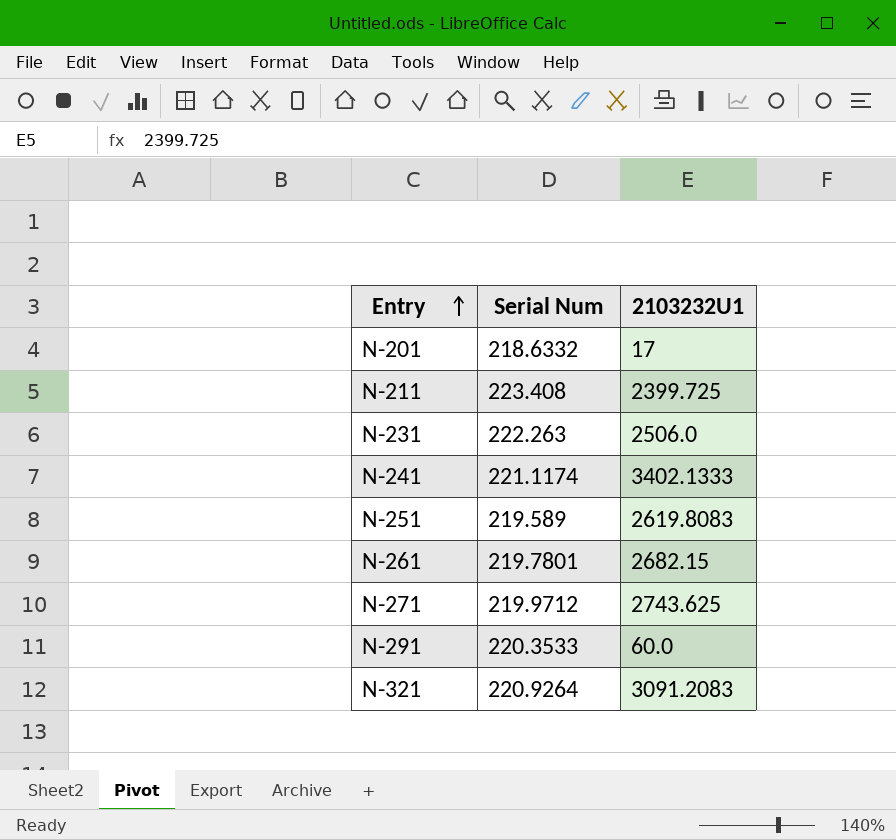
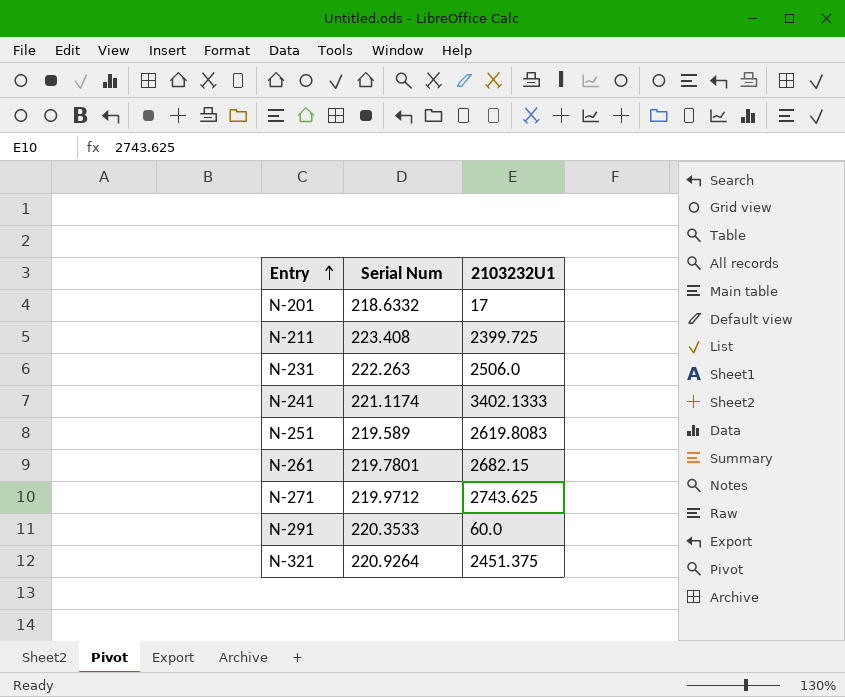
N-321 | 2103232U1: 3091.2083 -> 2451.375

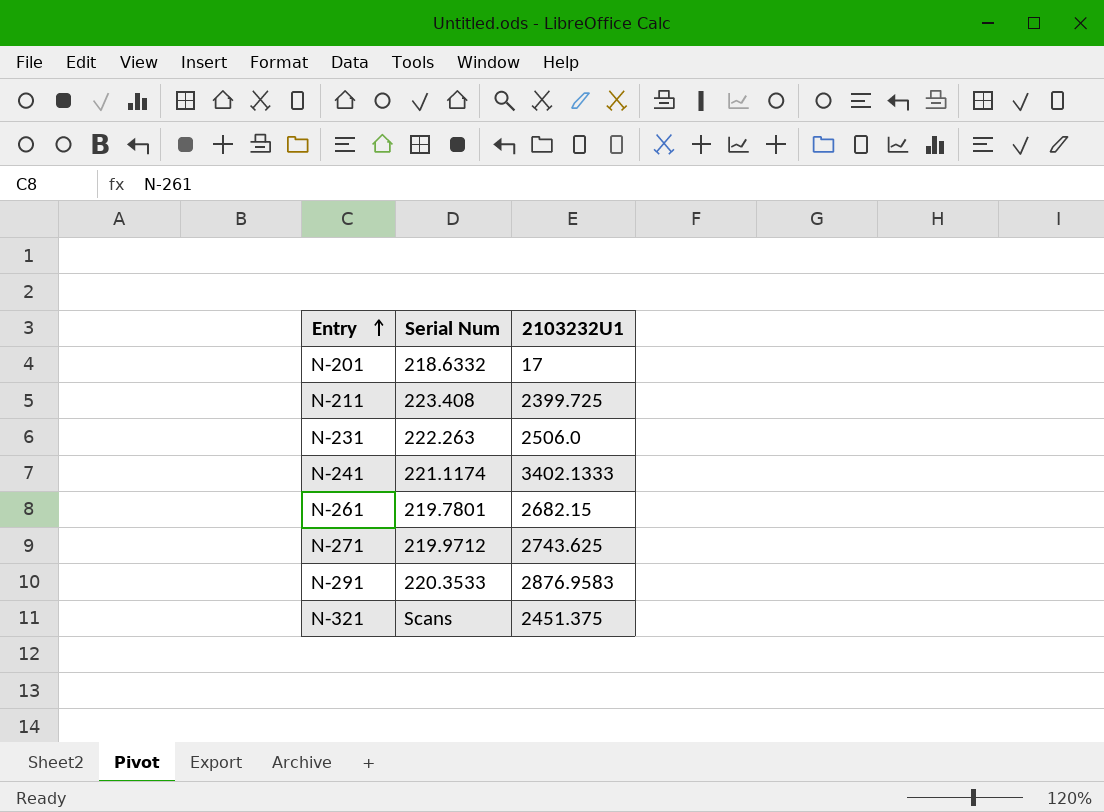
row N-251: 219.589 | 2619.8083 -> none
N-291 | 2103232U1: 60.0 -> 2876.9583
N-321 | Serial Num: 220.9264 -> Scans

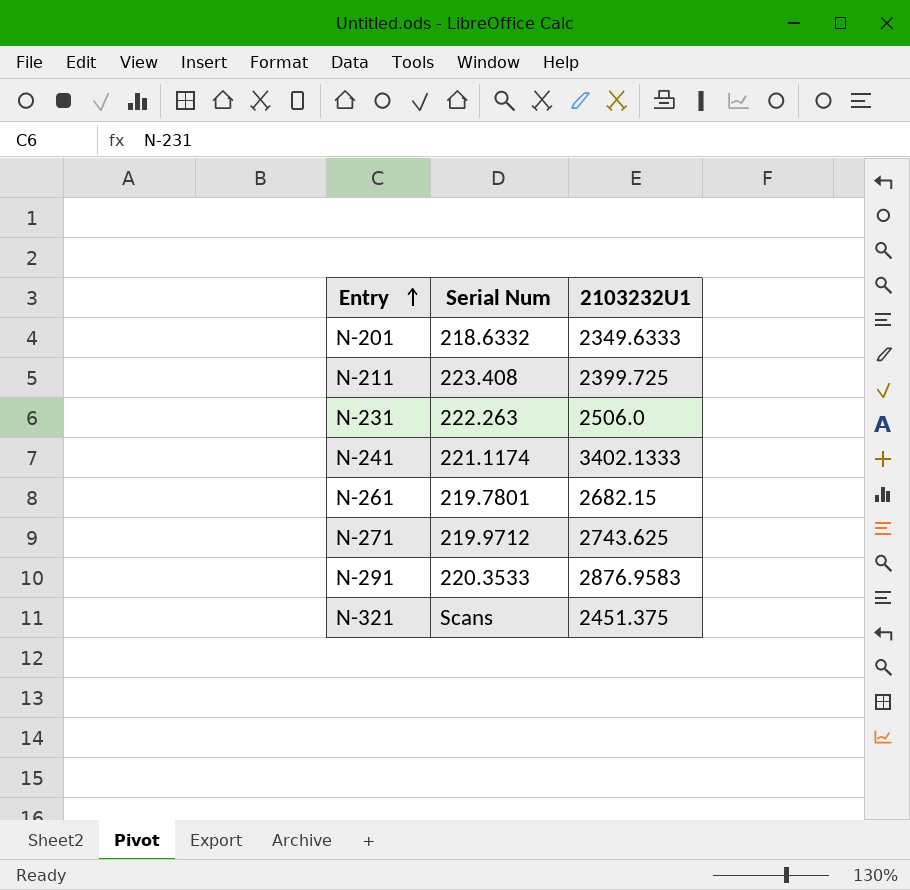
N-201 | 2103232U1: 17 -> 2349.6333

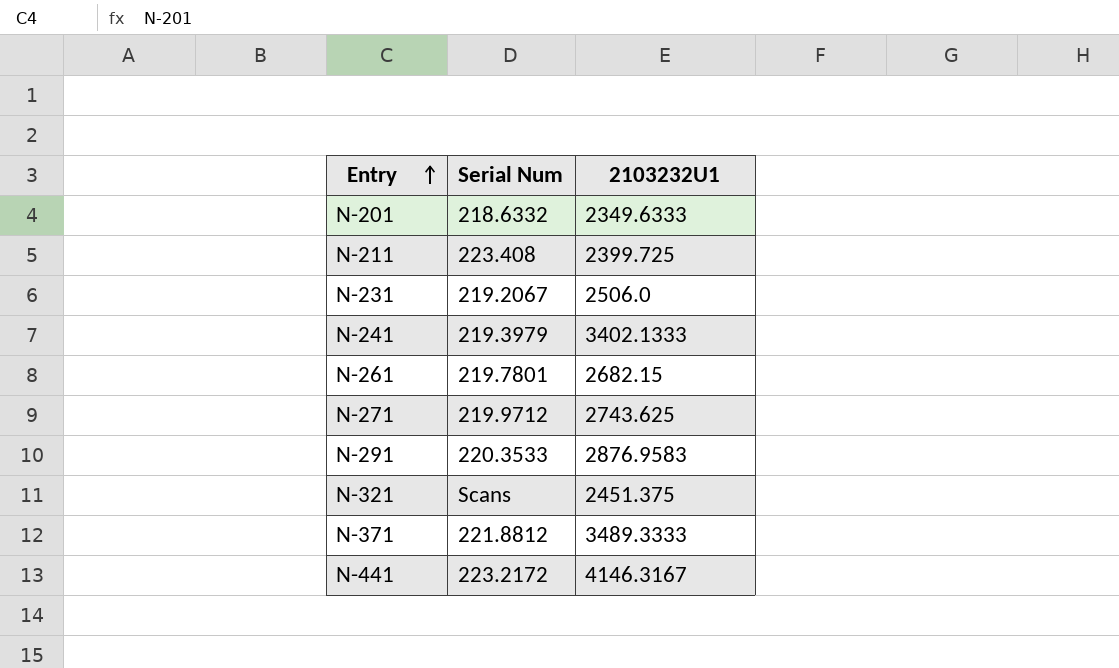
N-231 | Serial Num: 222.263 -> 219.2067
N-241 | Serial Num: 221.1174 -> 219.3979
row N-371: none -> 221.8812 | 3489.3333
row N-441: none -> 223.2172 | 4146.3167

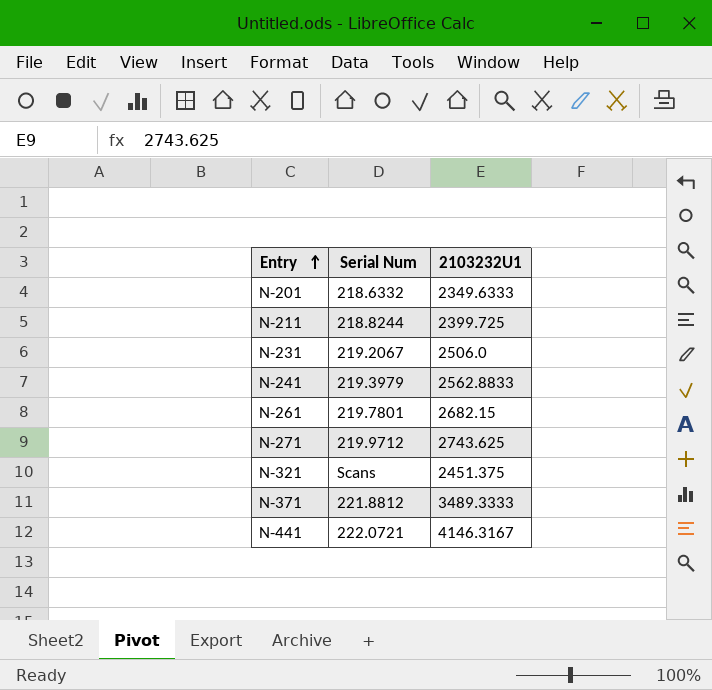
row N-291: 220.3533 | 2876.9583 -> none
N-211 | Serial Num: 223.408 -> 218.8244
N-241 | 2103232U1: 3402.1333 -> 2562.8833
N-441 | Serial Num: 223.2172 -> 222.0721

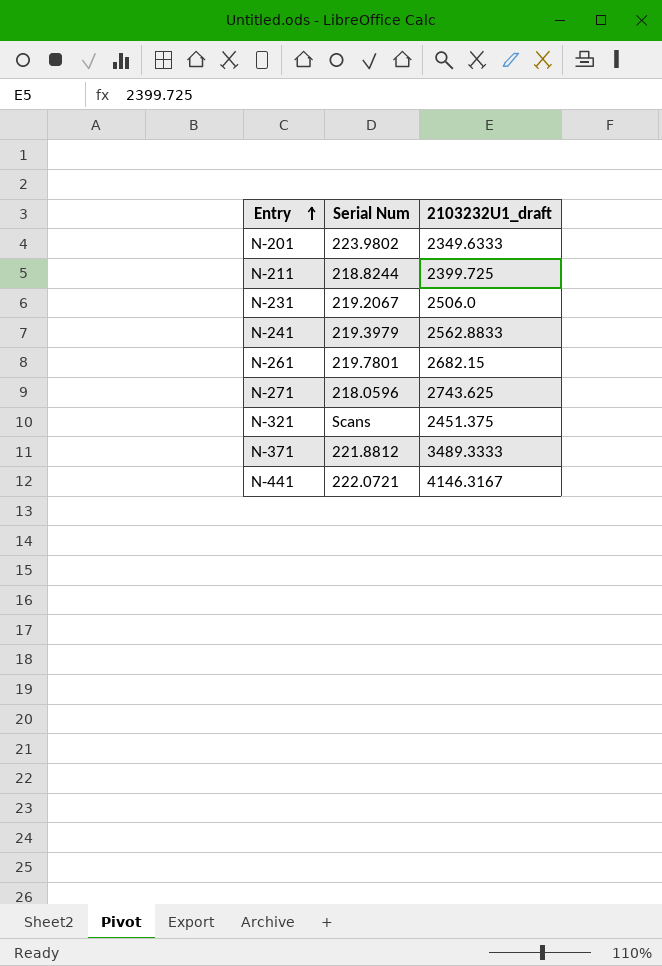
column name: 2103232U1 -> 2103232U1_draft
N-201 | Serial Num: 218.6332 -> 223.9802
N-271 | Serial Num: 219.9712 -> 218.0596

